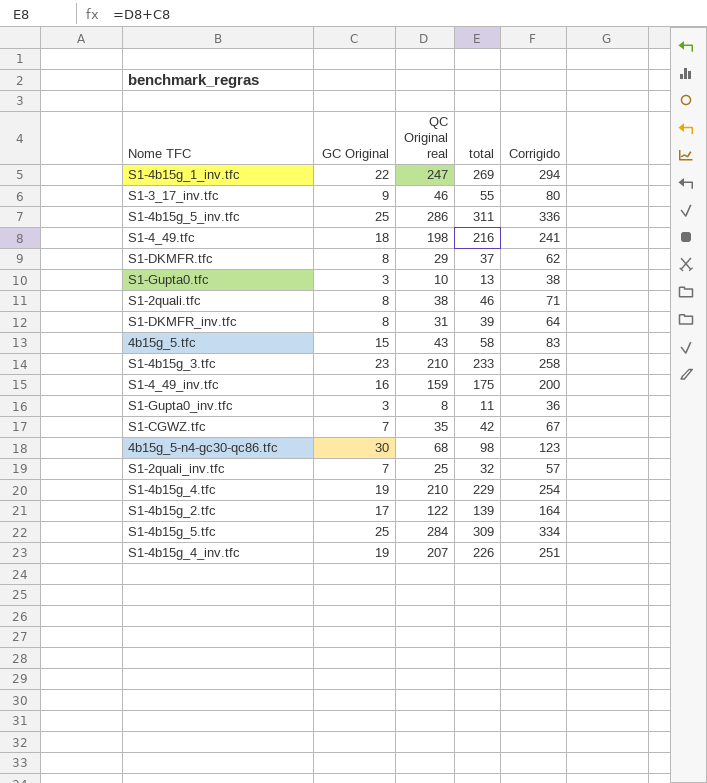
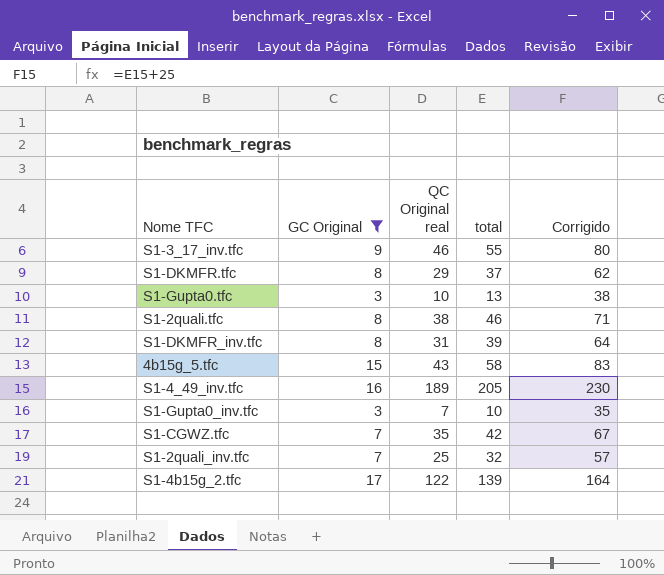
filter: none -> GC Original <= 17
S1-4_49_inv.tfc | QC Original real: 159 -> 189
S1-4_49_inv.tfc | total: 175 -> 205
S1-4_49_inv.tfc | Corrigido: 200 -> 230
S1-Gupta0_inv.tfc | QC Original real: 8 -> 7
S1-Gupta0_inv.tfc | total: 11 -> 10
S1-Gupta0_inv.tfc | Corrigido: 36 -> 35

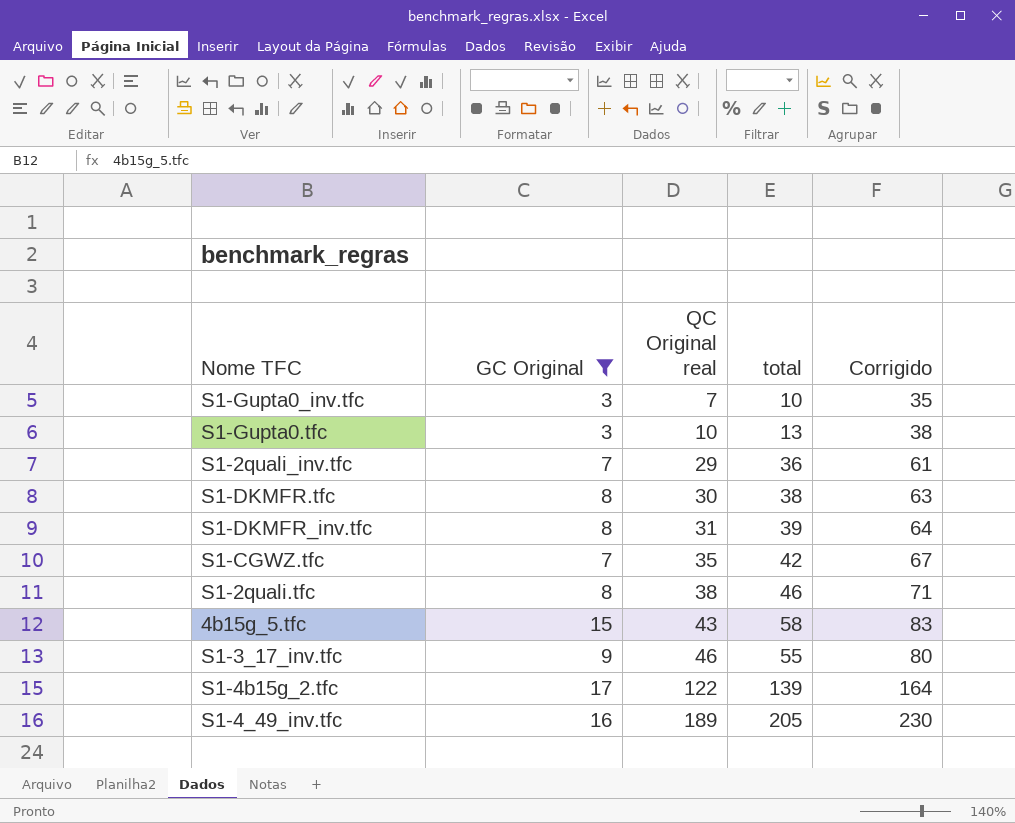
row order: none -> QC Original real ascending
S1-2quali_inv.tfc | QC Original real: 25 -> 29
S1-2quali_inv.tfc | total: 32 -> 36
S1-2quali_inv.tfc | Corrigido: 57 -> 61
S1-DKMFR.tfc | QC Original real: 29 -> 30
S1-DKMFR.tfc | total: 37 -> 38
S1-DKMFR.tfc | Corrigido: 62 -> 63

